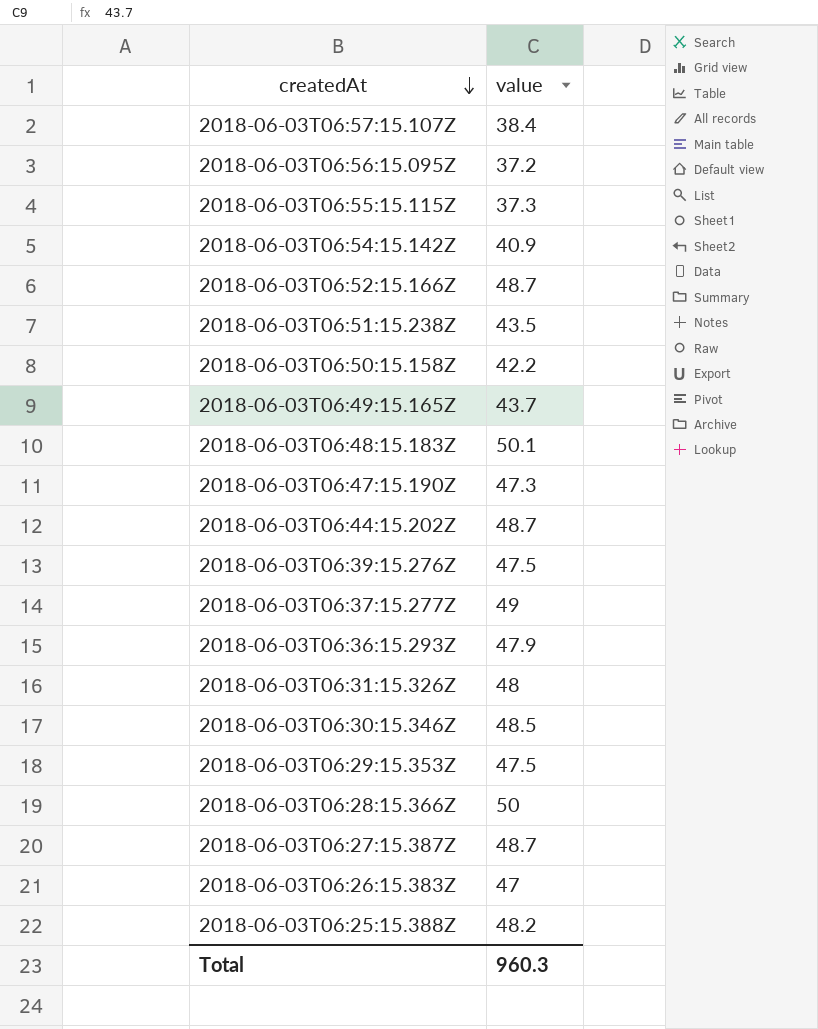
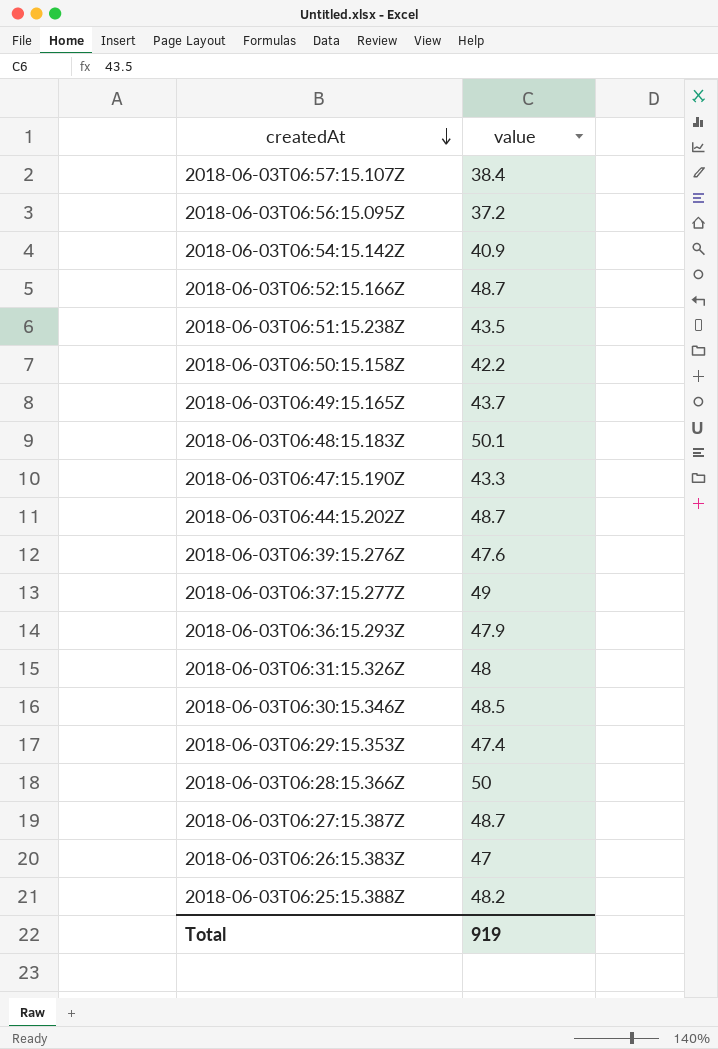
row 2018-06-03T06:55:15.115Z: 37.3 -> none
2018-06-03T06:47:15.190Z | value: 47.3 -> 43.3
2018-06-03T06:39:15.276Z | value: 47.5 -> 47.6
2018-06-03T06:29:15.353Z | value: 47.5 -> 47.4
Total | value: 960.3 -> 919

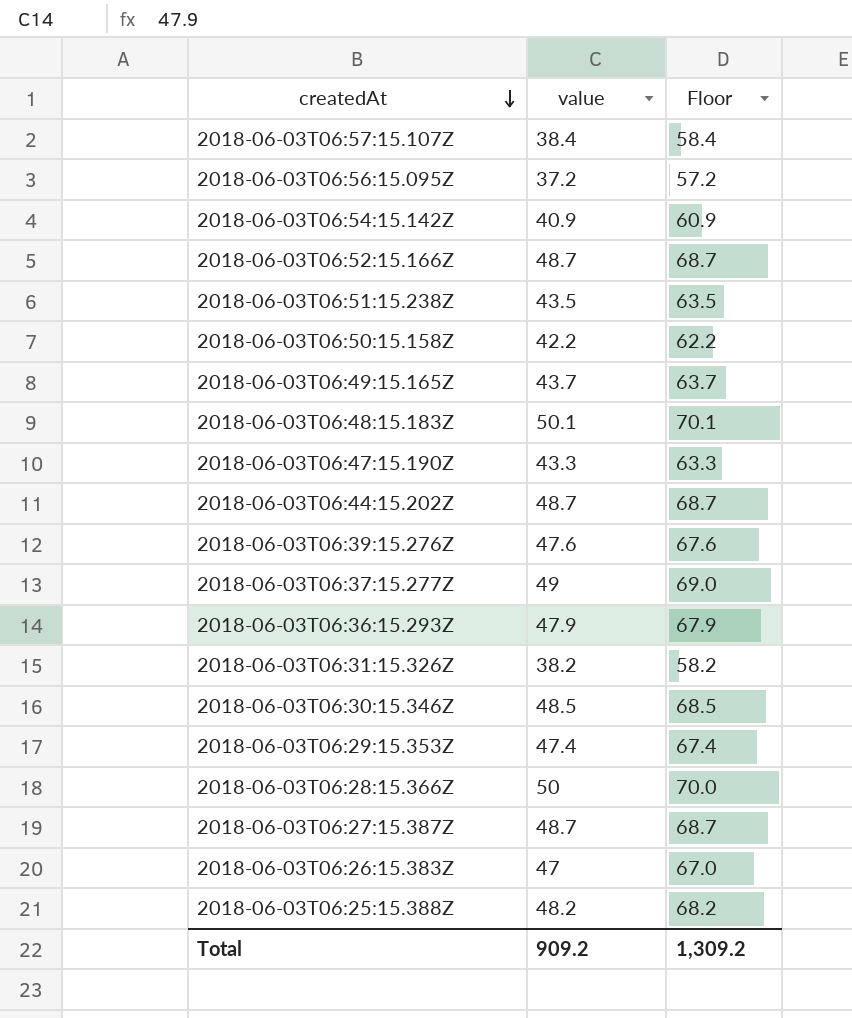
column Floor | formula: none -> [value] + 20
2018-06-03T06:31:15.326Z | value: 48 -> 38.2
Total | value: 919 -> 909.2

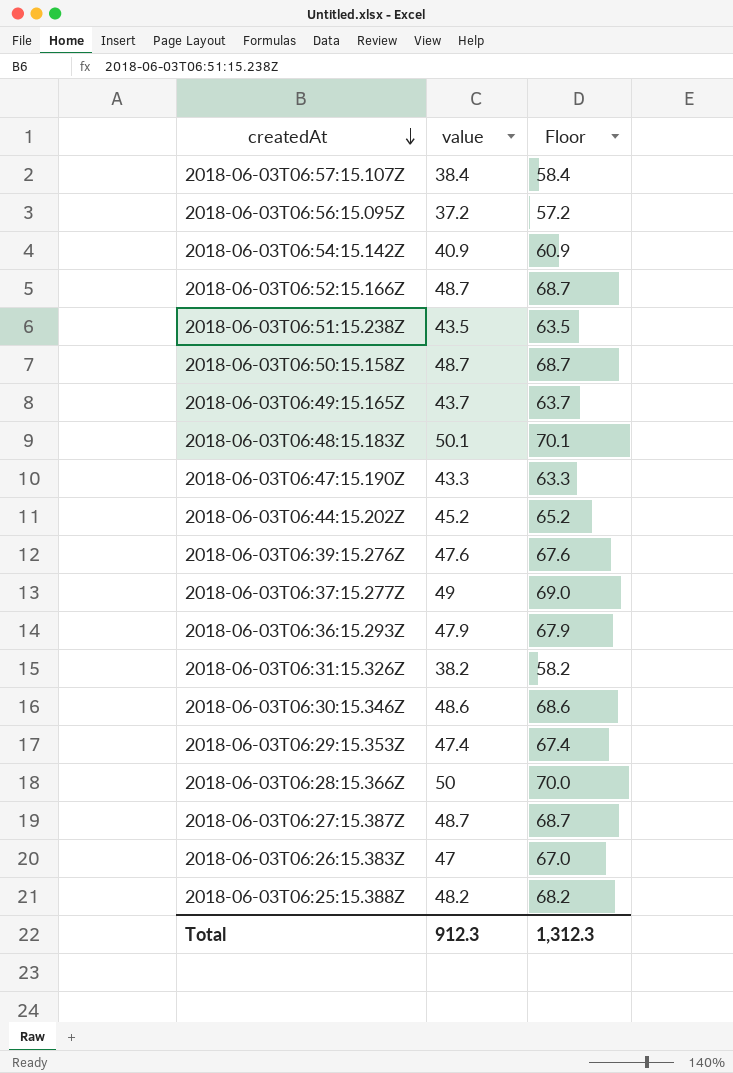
2018-06-03T06:50:15.158Z | value: 42.2 -> 48.7
2018-06-03T06:50:15.158Z | Floor: 62.2 -> 68.7
2018-06-03T06:44:15.202Z | value: 48.7 -> 45.2
2018-06-03T06:44:15.202Z | Floor: 68.7 -> 65.2
2018-06-03T06:30:15.346Z | value: 48.5 -> 48.6
2018-06-03T06:30:15.346Z | Floor: 68.5 -> 68.6
Total | value: 909.2 -> 912.3
Total | Floor: 1,309.2 -> 1,312.3

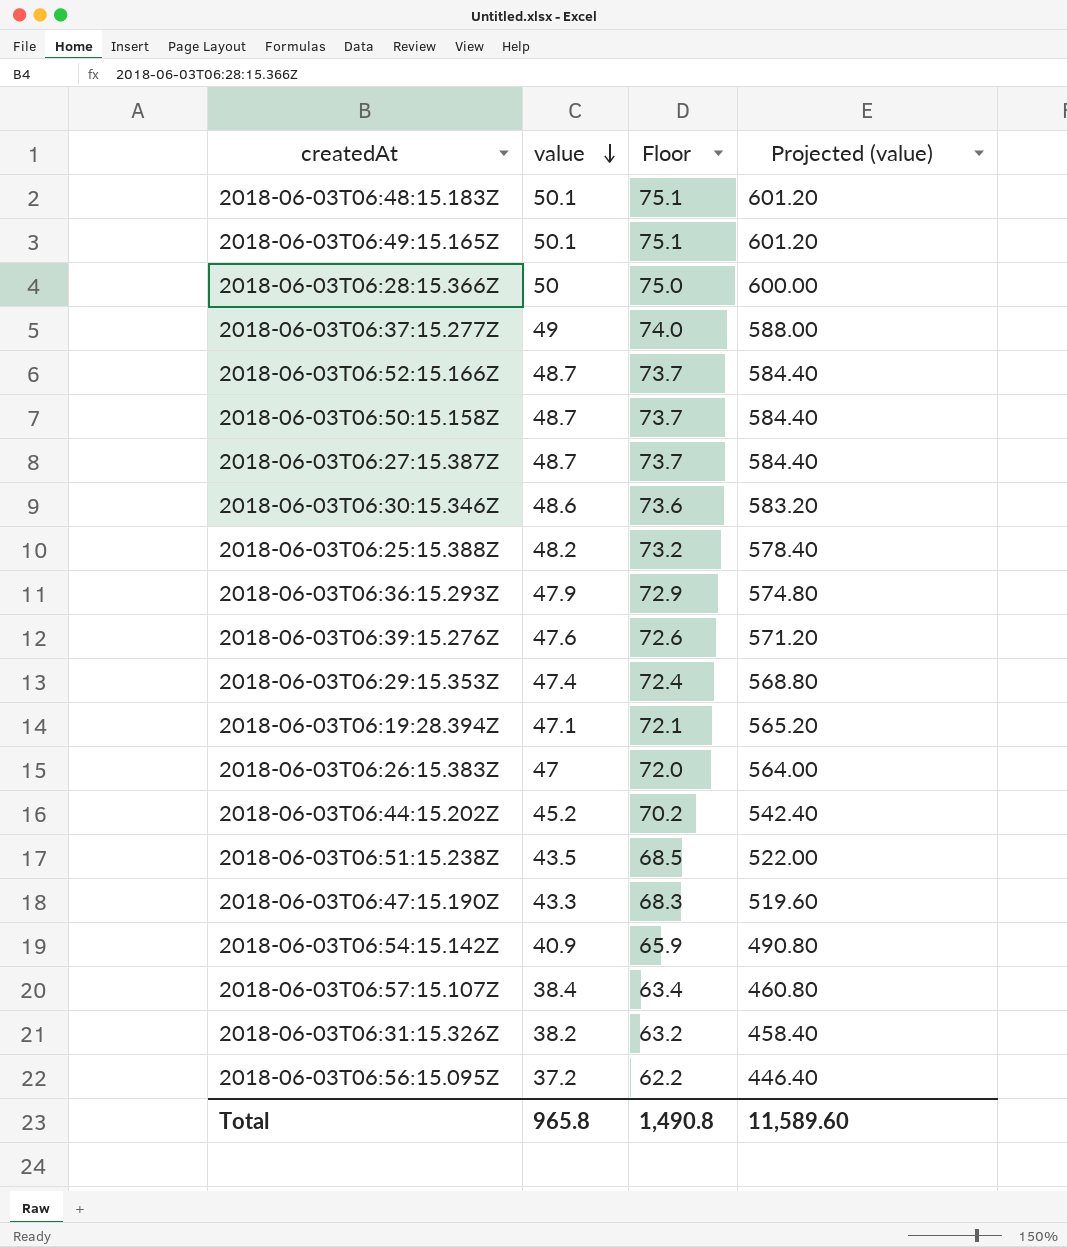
row order: createdAt descending -> value descending
column Floor | formula: [value] + 20 -> [value] + 25
column Projected (value) | formula: none -> [value] * 12
2018-06-03T06:49:15.165Z | value: 43.7 -> 50.1
row 2018-06-03T06:19:28.394Z: none -> 47.1 | 72.1 | 565.20
Total | value: 912.3 -> 965.8
Total | Floor: 1,312.3 -> 1,490.8

